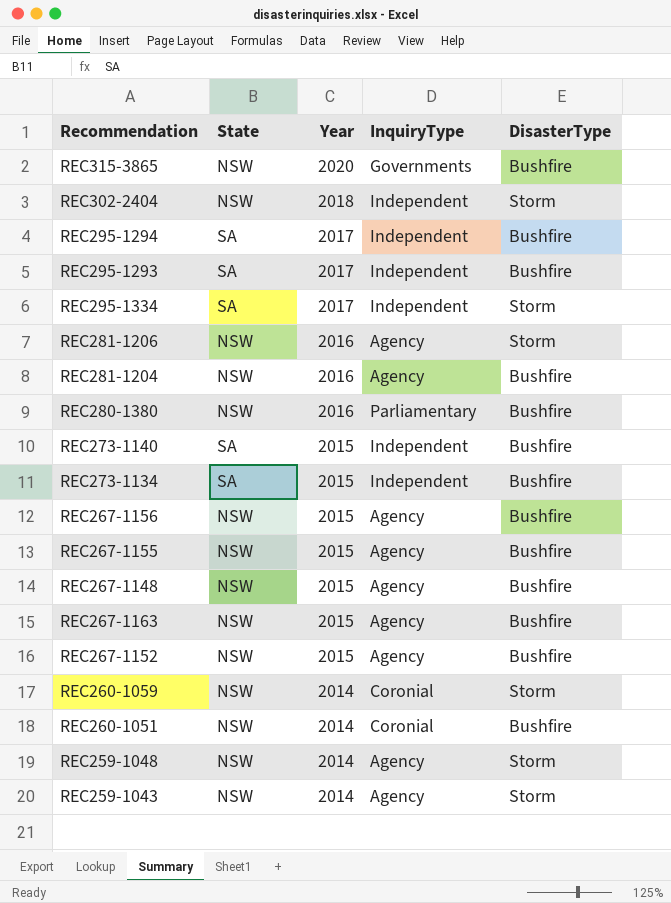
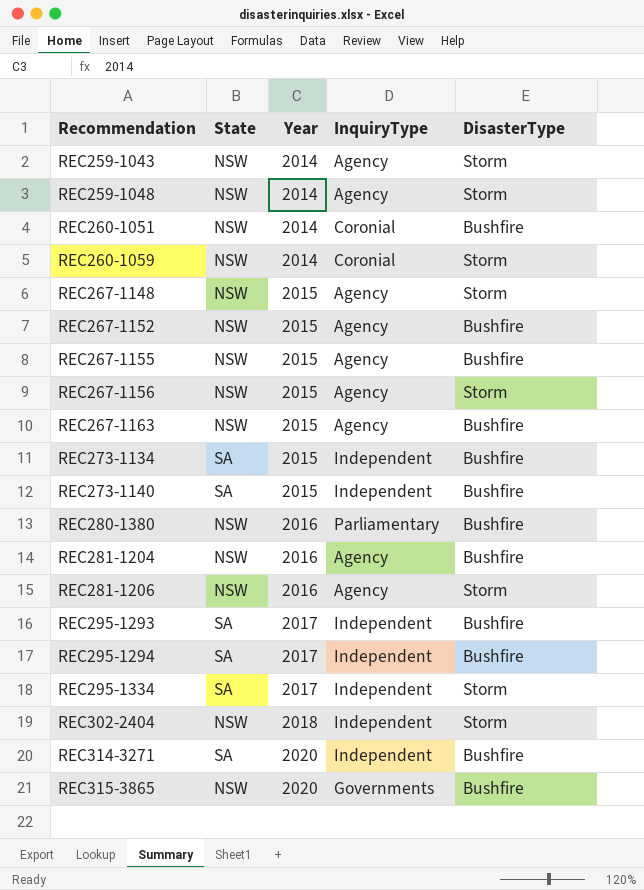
row order: Year descending -> Recommendation ascending
REC267-1148 | DisasterType: Bushfire -> Storm
REC267-1156 | DisasterType: Bushfire -> Storm
row REC314-3271: none -> SA | 2020 | Independent | Bushfire

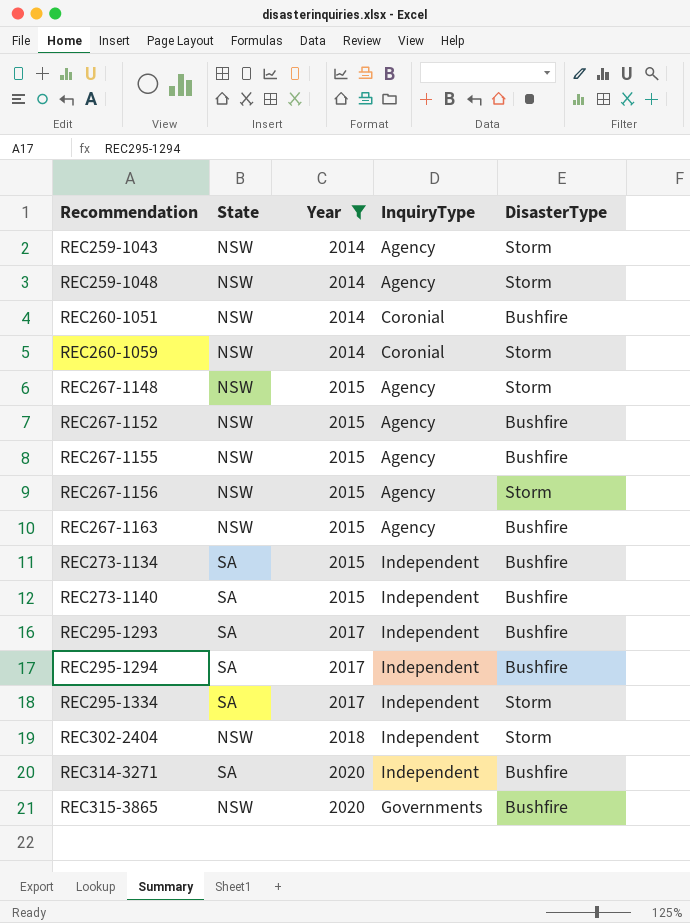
filter: none -> Year != 2016

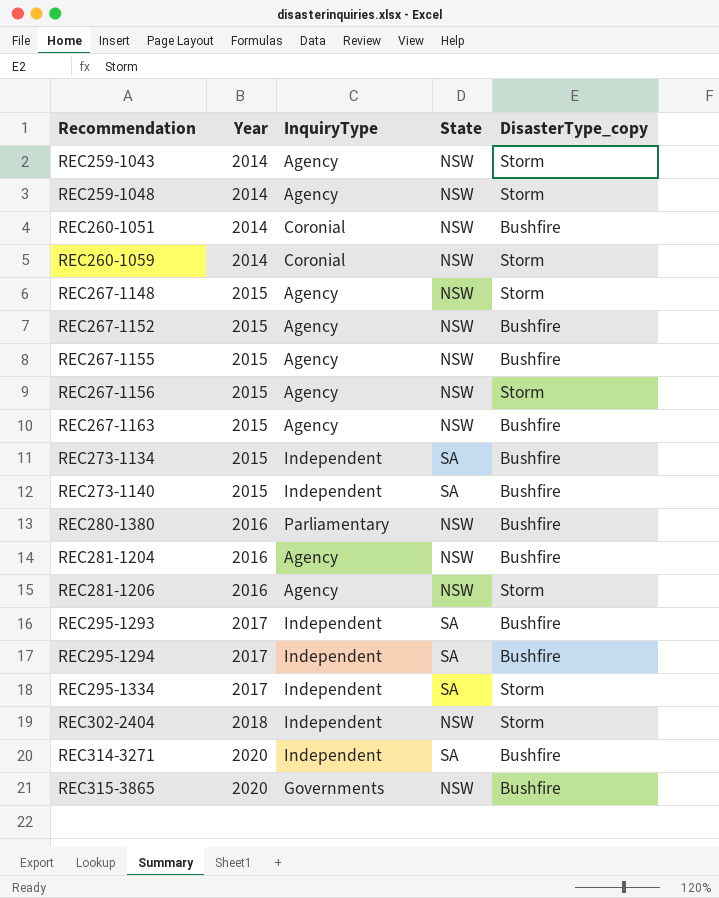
filter: Year != 2016 -> none
column State | position: 2 -> 4
column name: DisasterType -> DisasterType_copy

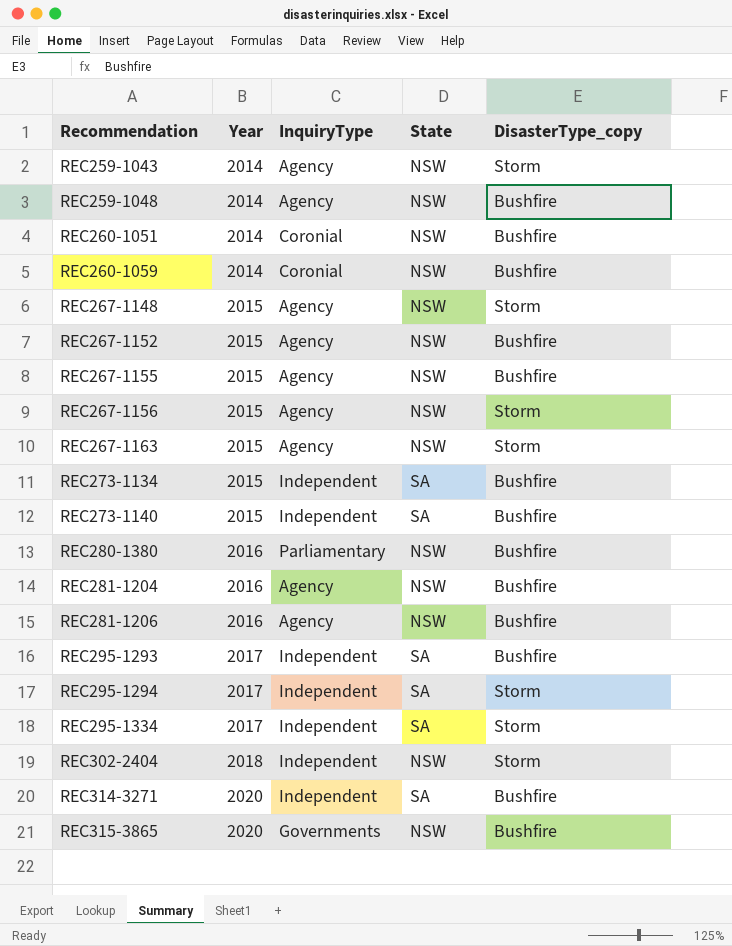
REC259-1048 | DisasterType_copy: Storm -> Bushfire
REC260-1059 | DisasterType_copy: Storm -> Bushfire
REC267-1163 | DisasterType_copy: Bushfire -> Storm
REC281-1206 | DisasterType_copy: Storm -> Bushfire
REC295-1294 | DisasterType_copy: Bushfire -> Storm

